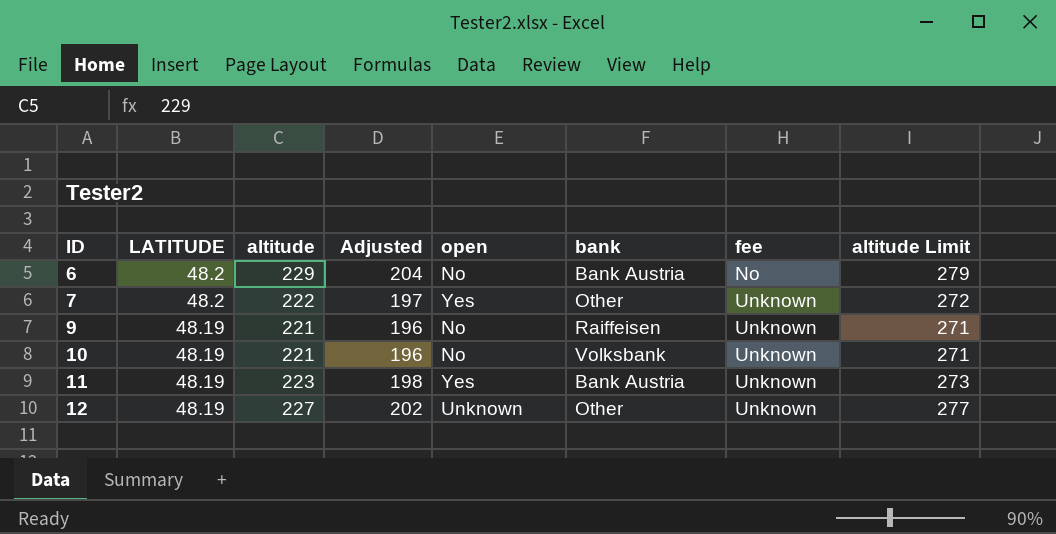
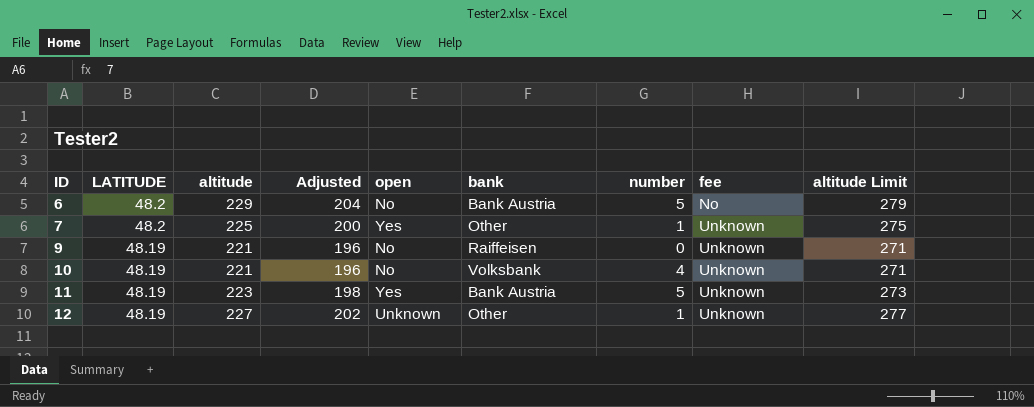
column number | position: none -> 7
7 | altitude: 222 -> 225
7 | Adjusted: 197 -> 200
7 | altitude Limit: 272 -> 275

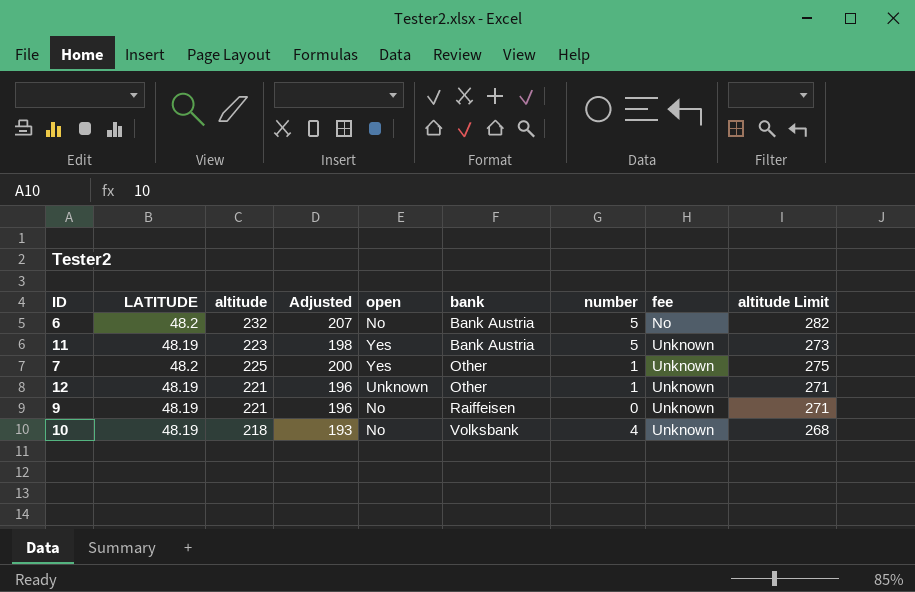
row order: ID ascending -> bank ascending
6 | altitude: 229 -> 232
6 | Adjusted: 204 -> 207
6 | altitude Limit: 279 -> 282
12 | altitude: 227 -> 221
12 | Adjusted: 202 -> 196
12 | altitude Limit: 277 -> 271
10 | altitude: 221 -> 218
10 | Adjusted: 196 -> 193
10 | altitude Limit: 271 -> 268

